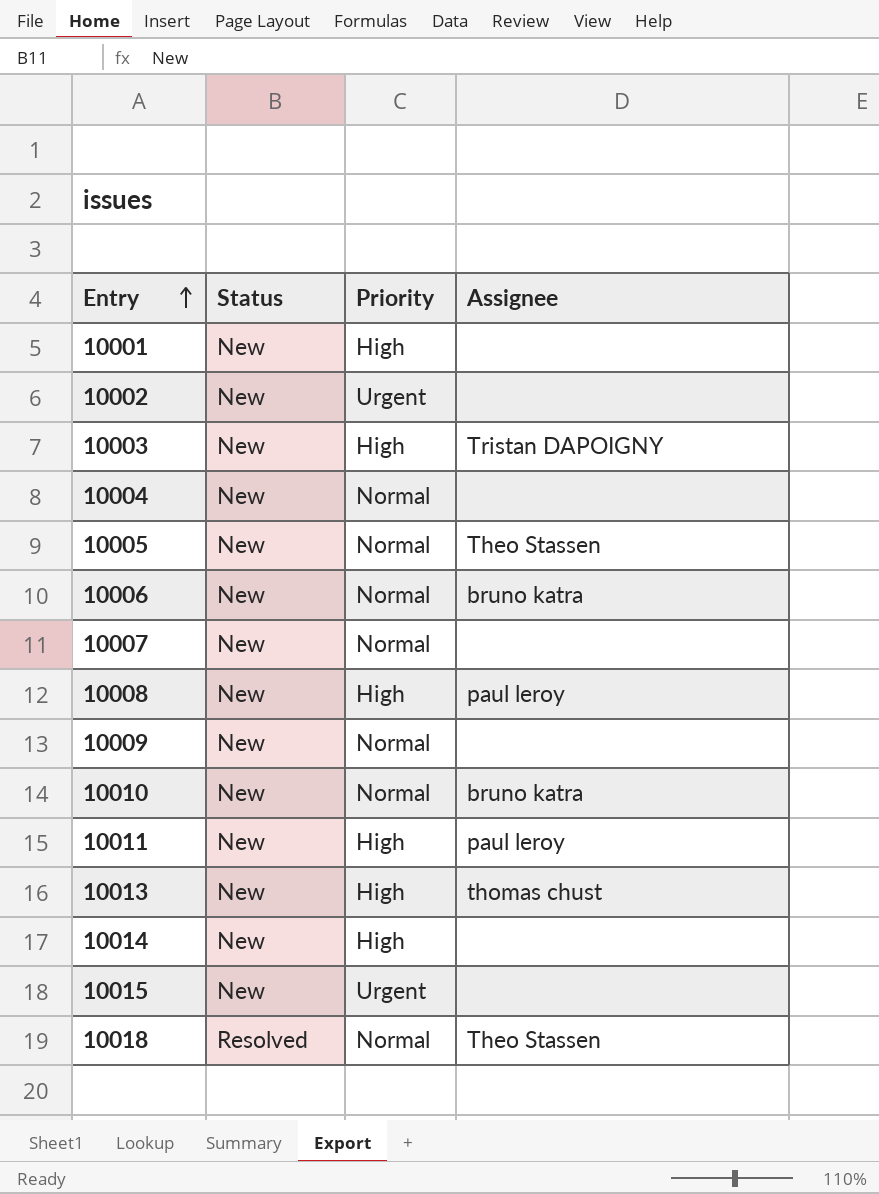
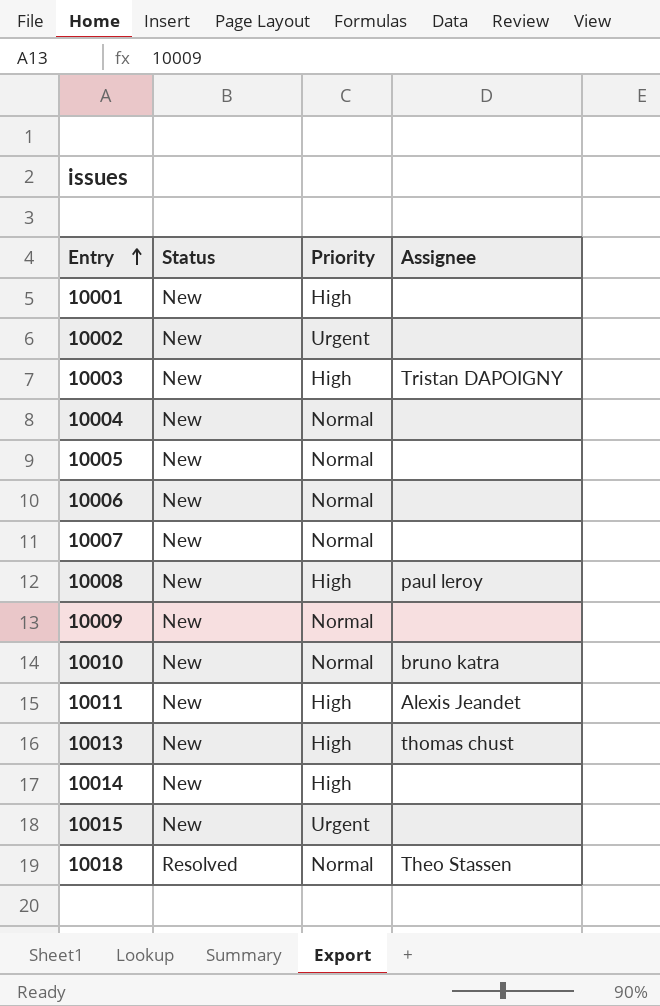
10005 | Assignee: Theo Stassen -> none
10006 | Assignee: bruno katra -> none
10011 | Assignee: paul leroy -> Alexis Jeandet

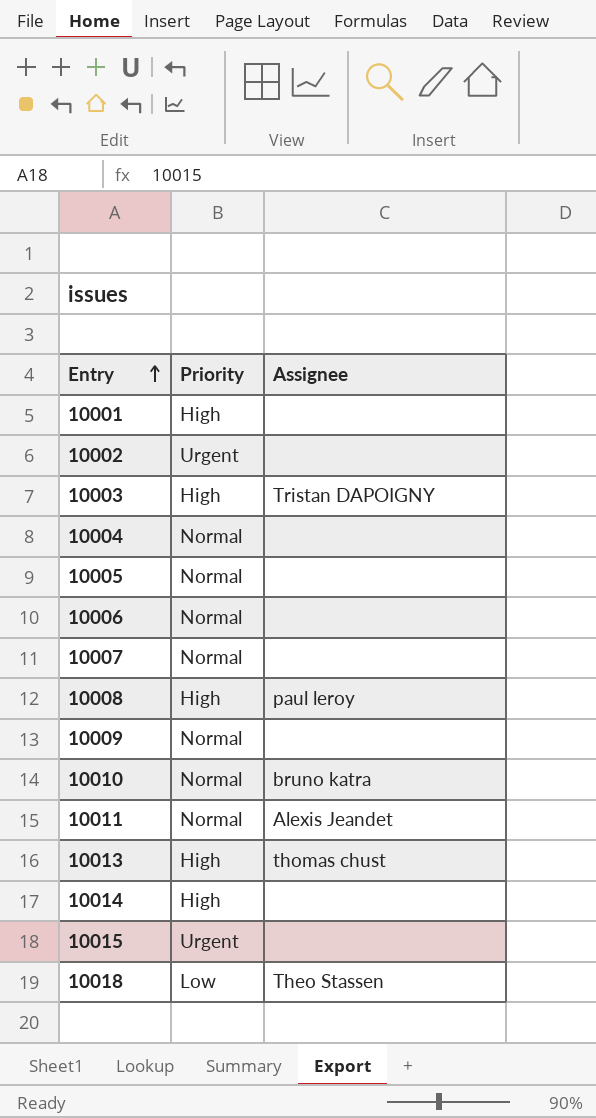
column Status | position: 2 -> none
10011 | Priority: High -> Normal
10018 | Priority: Normal -> Low

